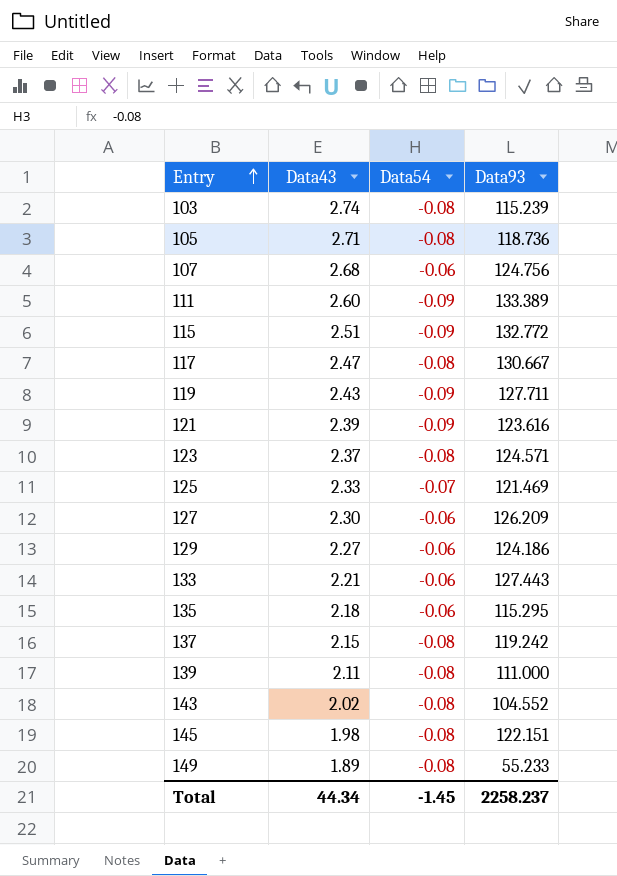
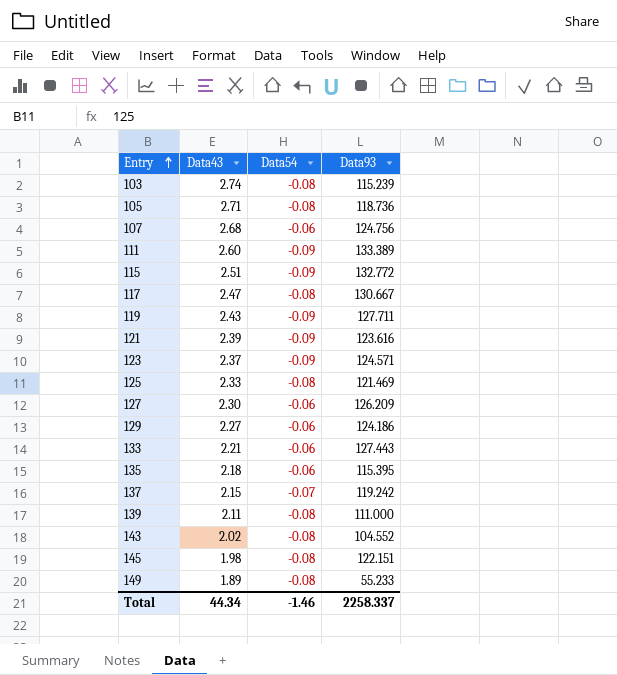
123 | Data54: -0.08 -> -0.09
125 | Data54: -0.07 -> -0.08
135 | Data93: 115.295 -> 115.395
137 | Data54: -0.08 -> -0.07
Total | Data54: -1.45 -> -1.46
Total | Data93: 2258.237 -> 2258.337

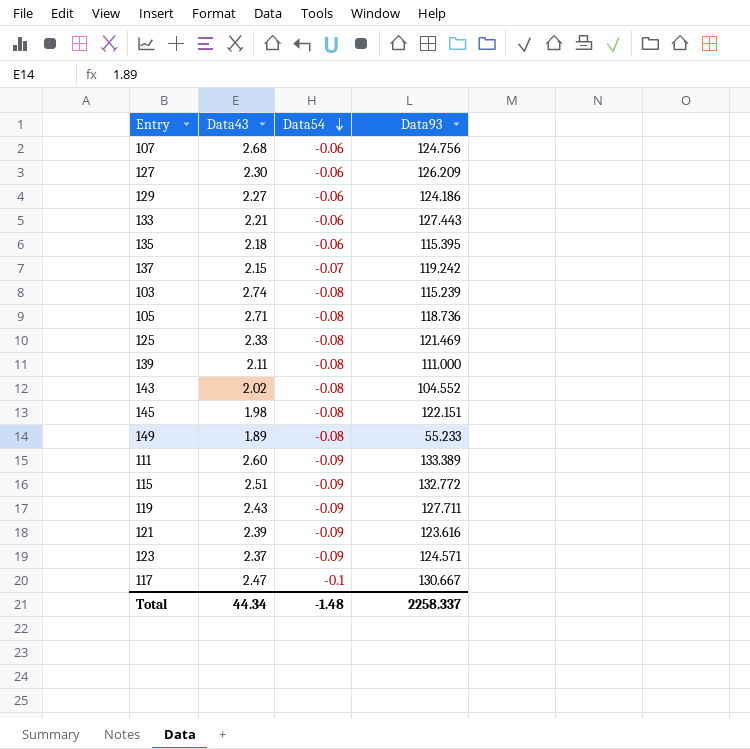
row order: Entry ascending -> Data54 descending
117 | Data54: -0.08 -> -0.1
Total | Data54: -1.46 -> -1.48

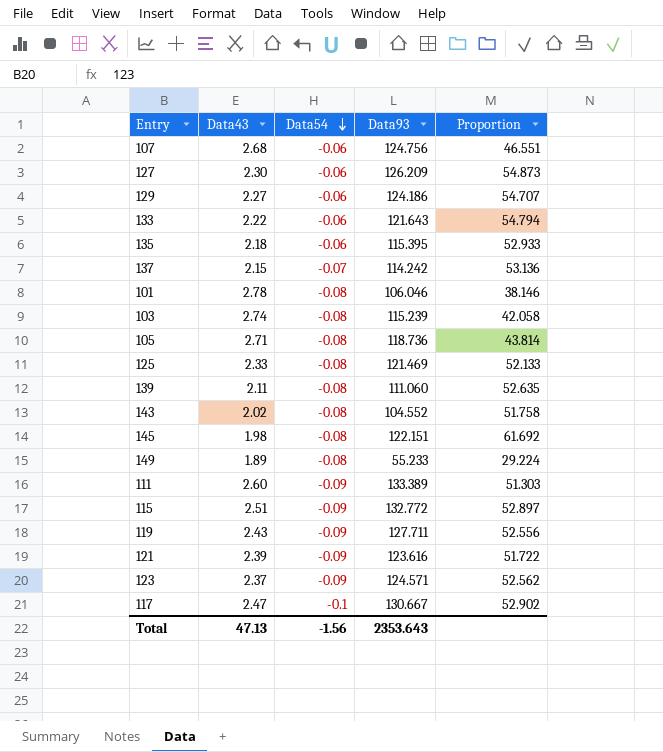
column Proportion | formula: none -> [Data93] / [Data43]
133 | Data43: 2.21 -> 2.22
133 | Data93: 127.443 -> 121.643
137 | Data93: 119.242 -> 114.242
row 101: none -> 2.78 | -0.08 | 106.046 | 38.146
139 | Data93: 111.000 -> 111.060
Total | Data43: 44.34 -> 47.13
Total | Data54: -1.48 -> -1.56
Total | Data93: 2258.337 -> 2353.643

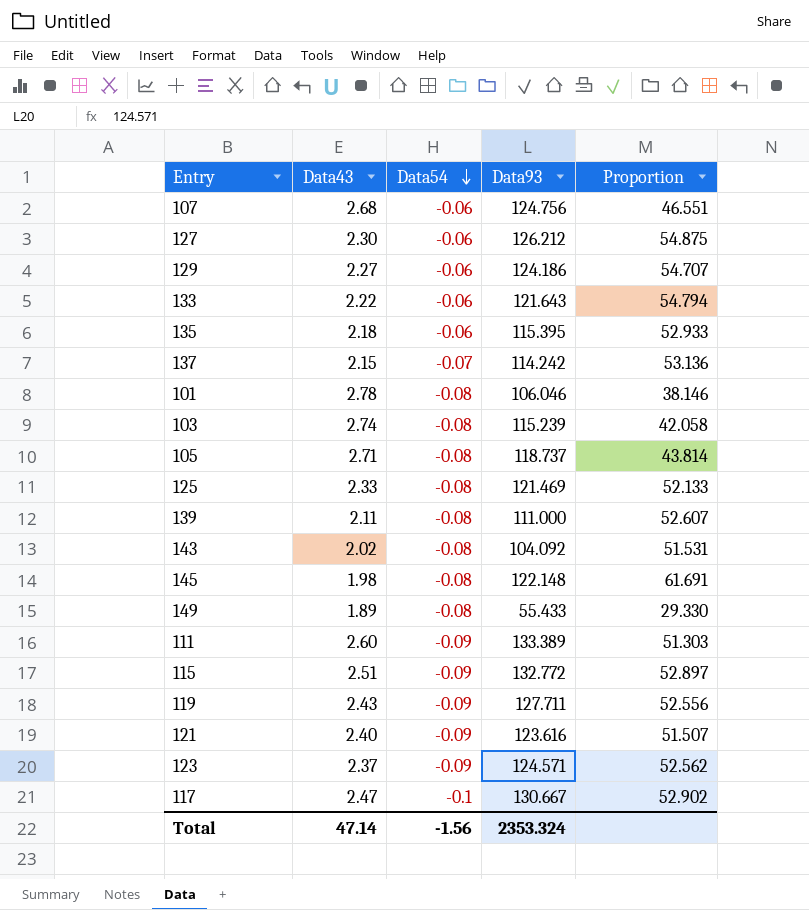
127 | Data93: 126.209 -> 126.212
127 | Proportion: 54.873 -> 54.875
105 | Data93: 118.736 -> 118.737
139 | Data93: 111.060 -> 111.000
139 | Proportion: 52.635 -> 52.607
143 | Data93: 104.552 -> 104.092
143 | Proportion: 51.758 -> 51.531
145 | Data93: 122.151 -> 122.148
145 | Proportion: 61.692 -> 61.691
149 | Data93: 55.233 -> 55.433
149 | Proportion: 29.224 -> 29.330
121 | Data43: 2.39 -> 2.40
121 | Proportion: 51.722 -> 51.507
Total | Data43: 47.13 -> 47.14
Total | Data93: 2353.643 -> 2353.324

